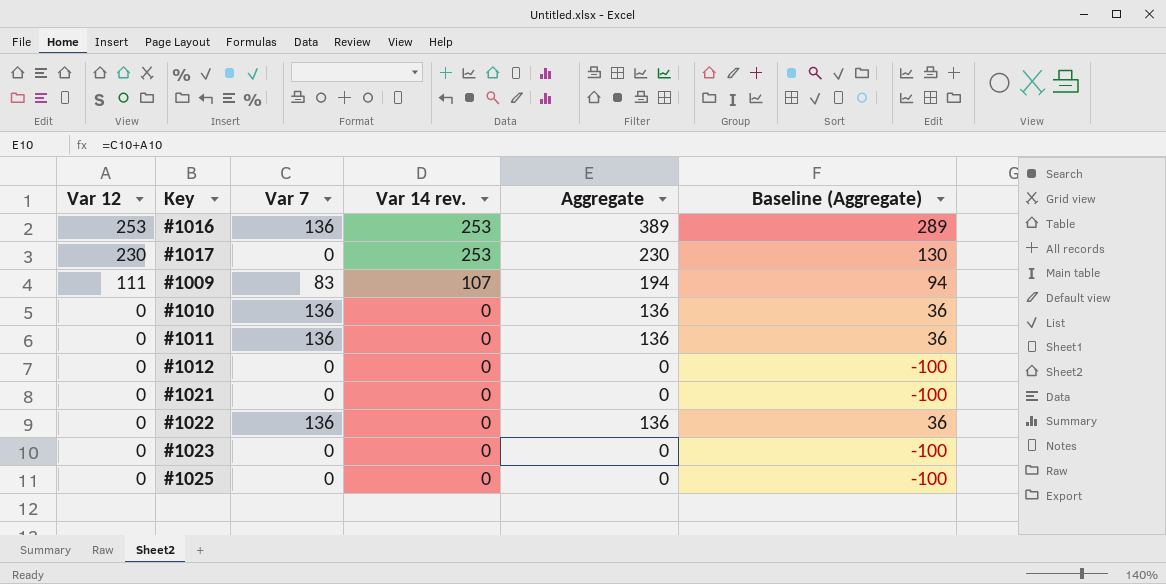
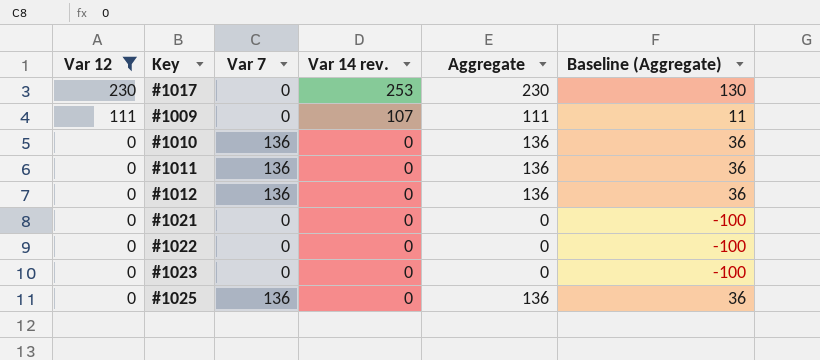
filter: none -> Var 12 != 253
#1009 | Var 7: 83 -> 0
#1009 | Aggregate: 194 -> 111
#1009 | Baseline (Aggregate): 94 -> 11
#1012 | Var 7: 0 -> 136
#1012 | Aggregate: 0 -> 136
#1012 | Baseline (Aggregate): -100 -> 36
#1022 | Var 7: 136 -> 0
#1022 | Aggregate: 136 -> 0
#1022 | Baseline (Aggregate): 36 -> -100
#1025 | Var 7: 0 -> 136
#1025 | Aggregate: 0 -> 136
#1025 | Baseline (Aggregate): -100 -> 36

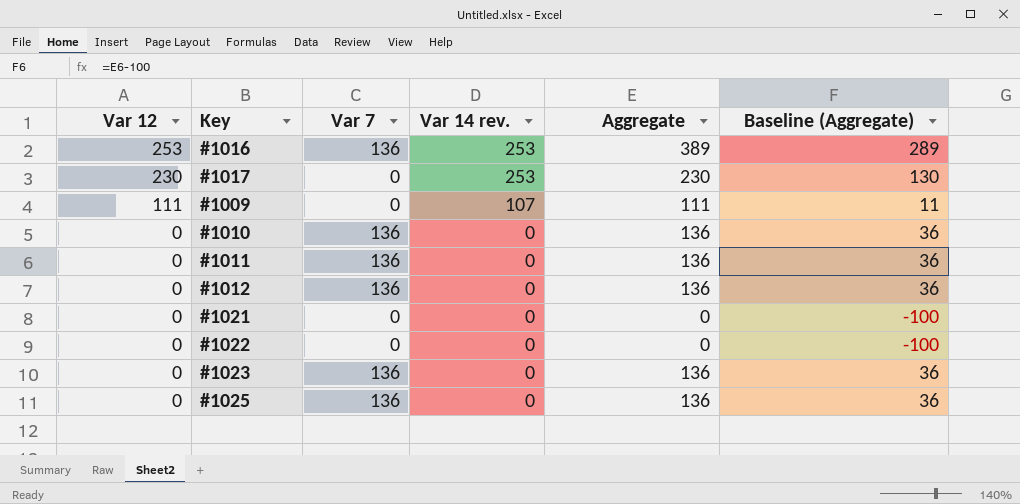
filter: Var 12 != 253 -> none
#1023 | Var 7: 0 -> 136
#1023 | Aggregate: 0 -> 136
#1023 | Baseline (Aggregate): -100 -> 36

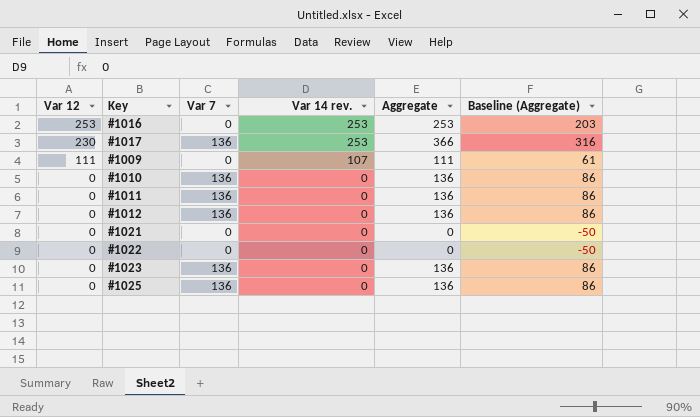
column Baseline (Aggregate) | formula: [Aggregate] - 100 -> [Aggregate] - 50
#1016 | Var 7: 136 -> 0
#1016 | Aggregate: 389 -> 253
#1017 | Var 7: 0 -> 136
#1017 | Aggregate: 230 -> 366

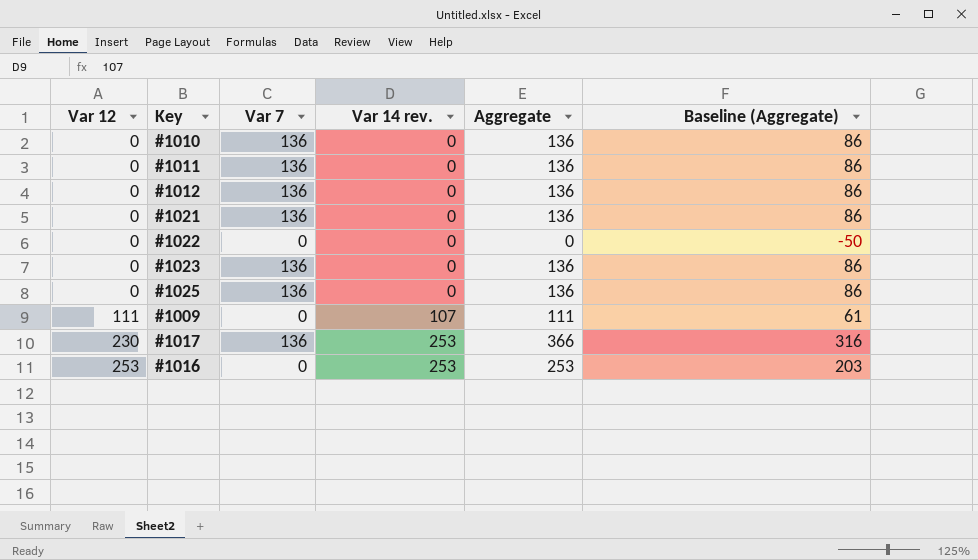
row order: Var 12 descending -> Var 12 ascending
#1021 | Var 7: 0 -> 136
#1021 | Aggregate: 0 -> 136
#1021 | Baseline (Aggregate): -50 -> 86

